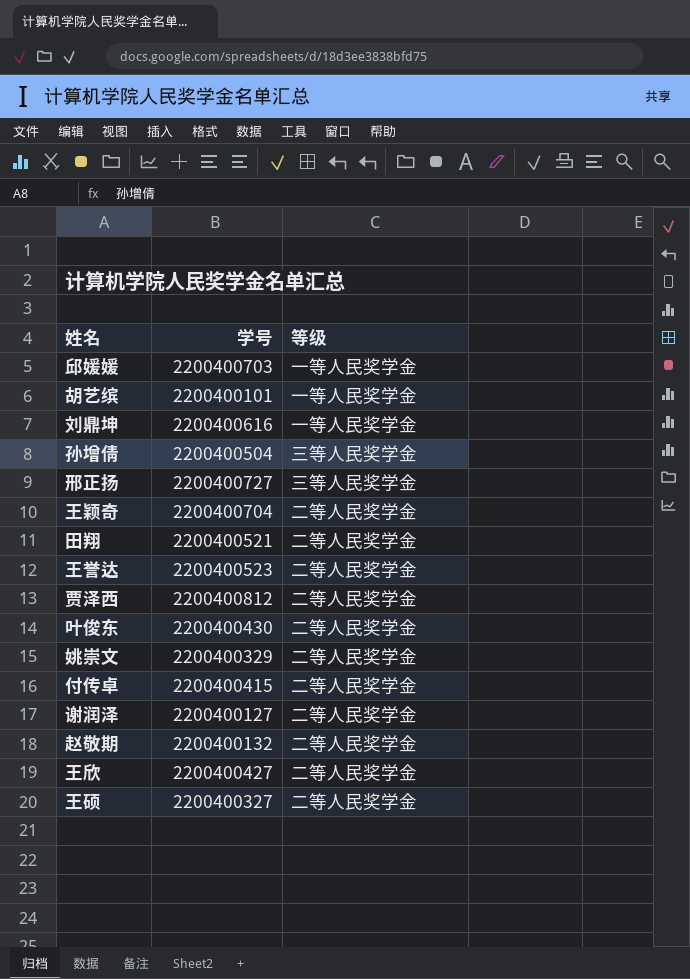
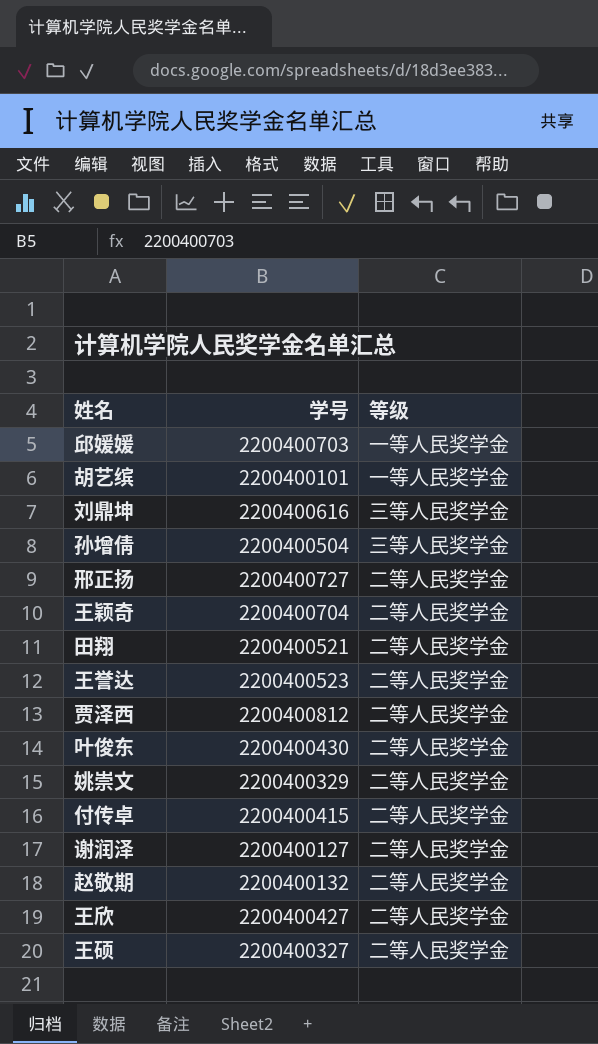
刘鼎坤 | 等级: 一等人民奖学金 -> 三等人民奖学金
邢正扬 | 等级: 三等人民奖学金 -> 二等人民奖学金

